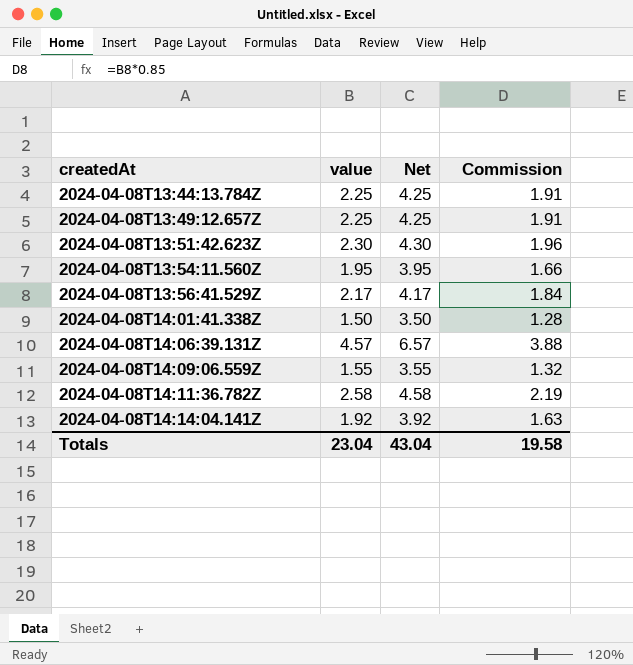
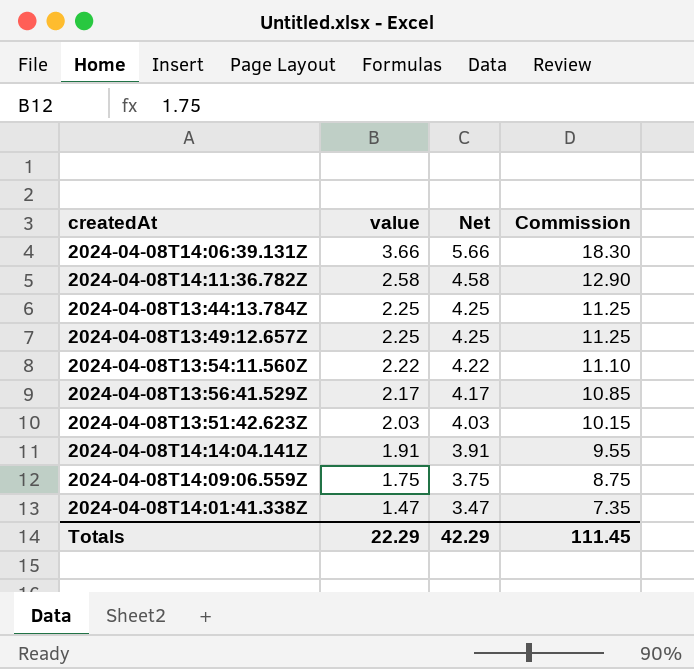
row order: createdAt ascending -> value descending
column Commission | formula: [value] * 0.85 -> [value] * 5
2024-04-08T14:06:39.131Z | value: 4.57 -> 3.66
2024-04-08T14:06:39.131Z | Net: 6.57 -> 5.66
2024-04-08T13:54:11.560Z | value: 1.95 -> 2.22
2024-04-08T13:54:11.560Z | Net: 3.95 -> 4.22
2024-04-08T13:51:42.623Z | value: 2.30 -> 2.03
2024-04-08T13:51:42.623Z | Net: 4.30 -> 4.03
2024-04-08T14:14:04.141Z | value: 1.92 -> 1.91
2024-04-08T14:14:04.141Z | Net: 3.92 -> 3.91
2024-04-08T14:09:06.559Z | value: 1.55 -> 1.75
2024-04-08T14:09:06.559Z | Net: 3.55 -> 3.75
2024-04-08T14:01:41.338Z | value: 1.50 -> 1.47
2024-04-08T14:01:41.338Z | Net: 3.50 -> 3.47
Totals | value: 23.04 -> 22.29
Totals | Net: 43.04 -> 42.29
Totals | Commission: 19.58 -> 111.45

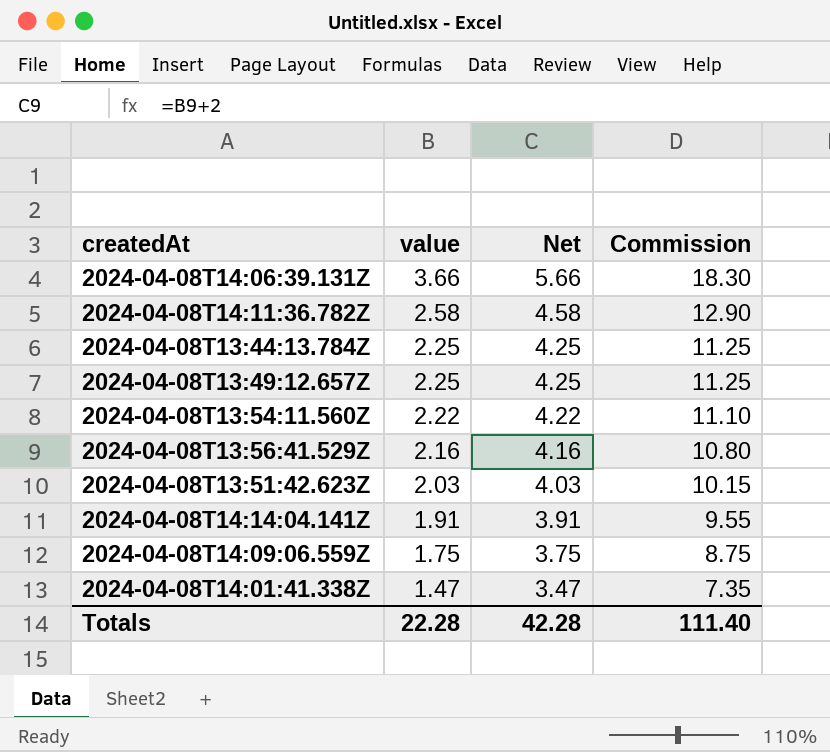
2024-04-08T13:56:41.529Z | value: 2.17 -> 2.16
2024-04-08T13:56:41.529Z | Net: 4.17 -> 4.16
2024-04-08T13:56:41.529Z | Commission: 10.85 -> 10.80
Totals | value: 22.29 -> 22.28
Totals | Net: 42.29 -> 42.28
Totals | Commission: 111.45 -> 111.40

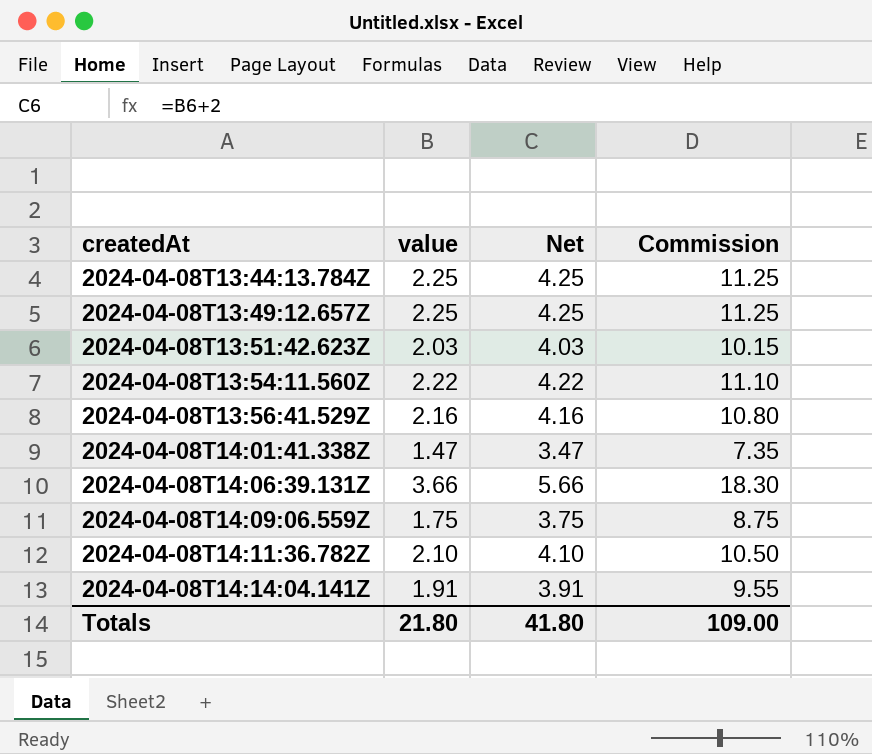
row order: value descending -> createdAt ascending
2024-04-08T14:11:36.782Z | value: 2.58 -> 2.10
2024-04-08T14:11:36.782Z | Net: 4.58 -> 4.10
2024-04-08T14:11:36.782Z | Commission: 12.90 -> 10.50
Totals | value: 22.28 -> 21.80
Totals | Net: 42.28 -> 41.80
Totals | Commission: 111.40 -> 109.00

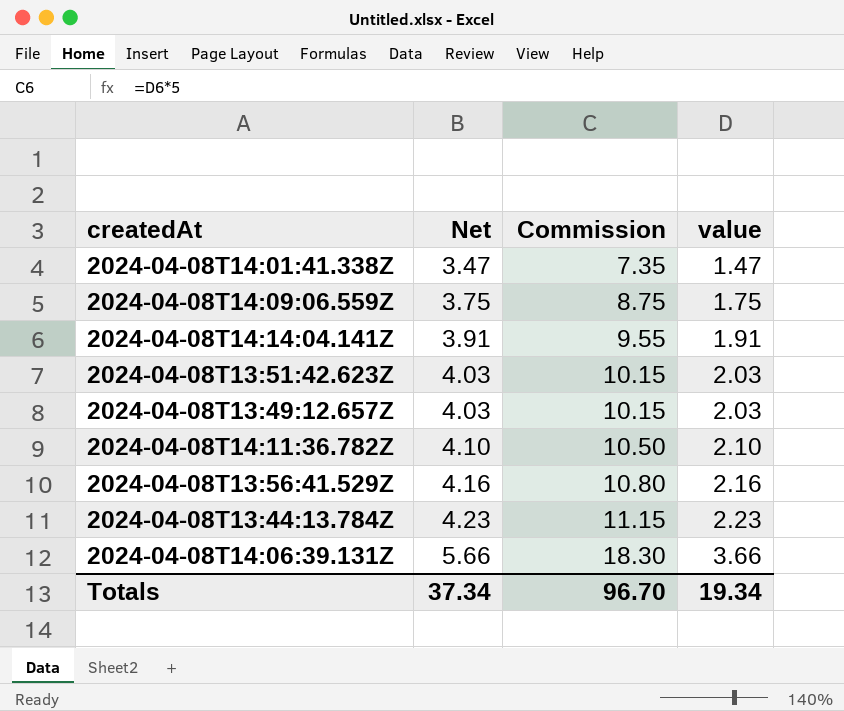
row order: createdAt ascending -> Net ascending
column value | position: 2 -> 4
row 2024-04-08T13:54:11.560Z: 2.22 | 4.22 | 11.10 -> none
2024-04-08T13:49:12.657Z | Net: 4.25 -> 4.03
2024-04-08T13:49:12.657Z | Commission: 11.25 -> 10.15
2024-04-08T13:49:12.657Z | value: 2.25 -> 2.03
2024-04-08T13:44:13.784Z | Net: 4.25 -> 4.23
2024-04-08T13:44:13.784Z | Commission: 11.25 -> 11.15
2024-04-08T13:44:13.784Z | value: 2.25 -> 2.23
Totals | Net: 41.80 -> 37.34
Totals | Commission: 109.00 -> 96.70
Totals | value: 21.80 -> 19.34

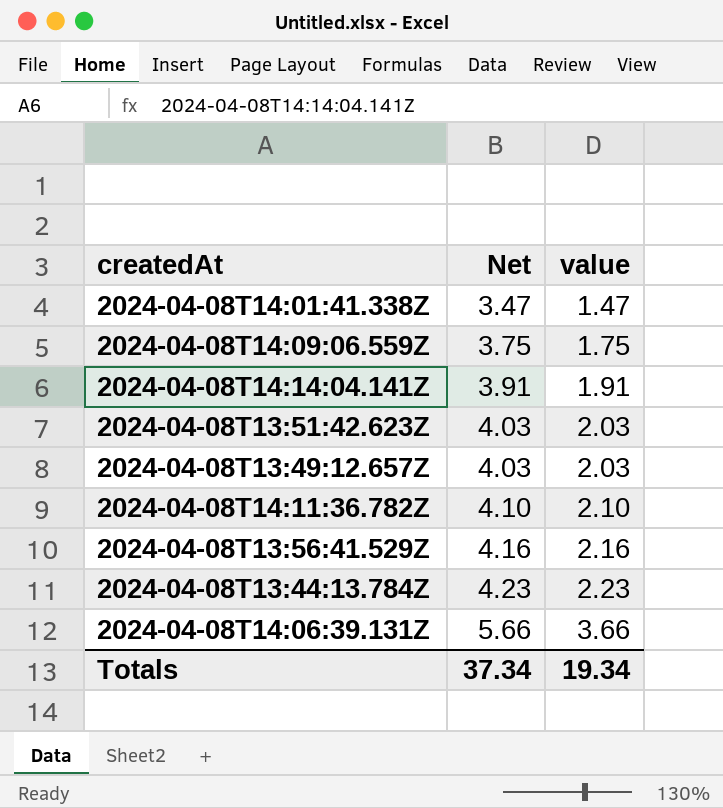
column Commission | formula: [value] * 5 -> none

